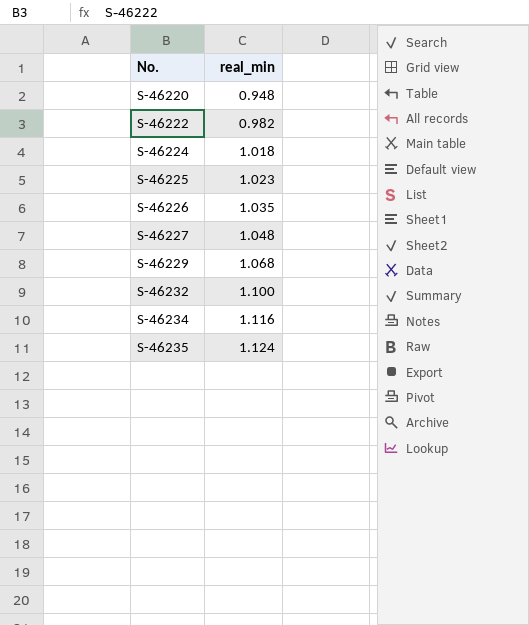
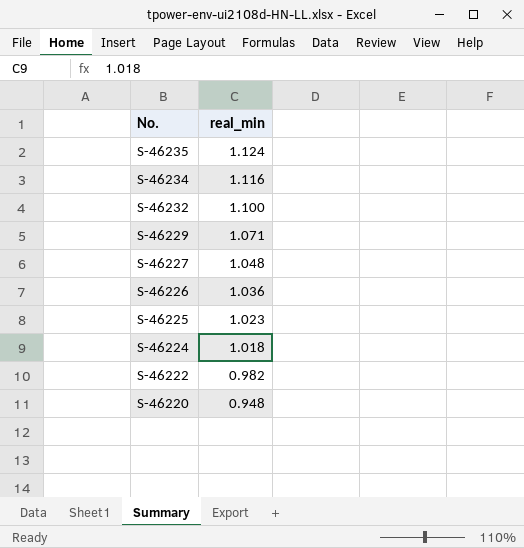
row order: No. ascending -> No. descending
S-46229 | real_min: 1.068 -> 1.071
S-46226 | real_min: 1.035 -> 1.036

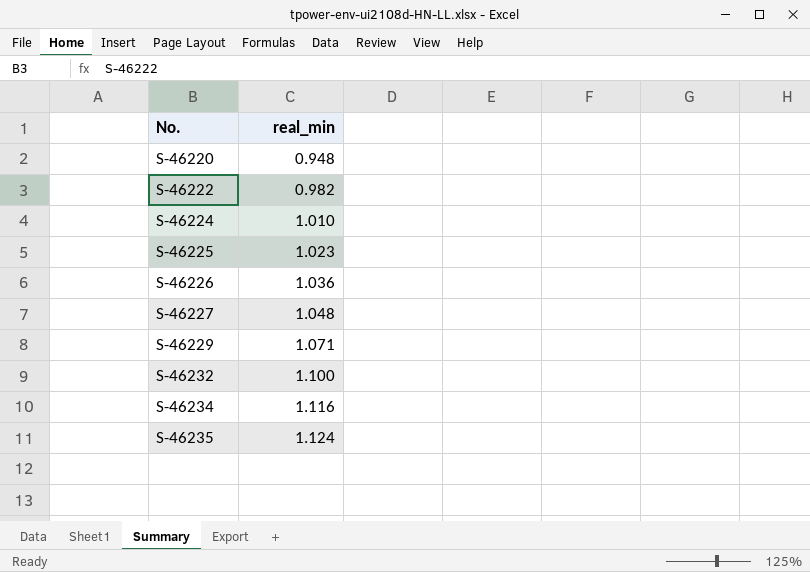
row order: No. descending -> No. ascending
S-46224 | real_min: 1.018 -> 1.010

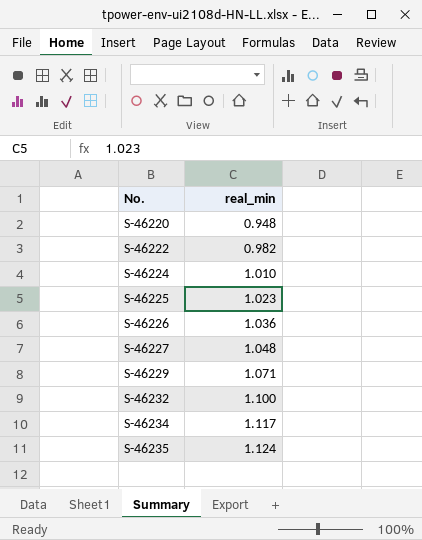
S-46234 | real_min: 1.116 -> 1.117

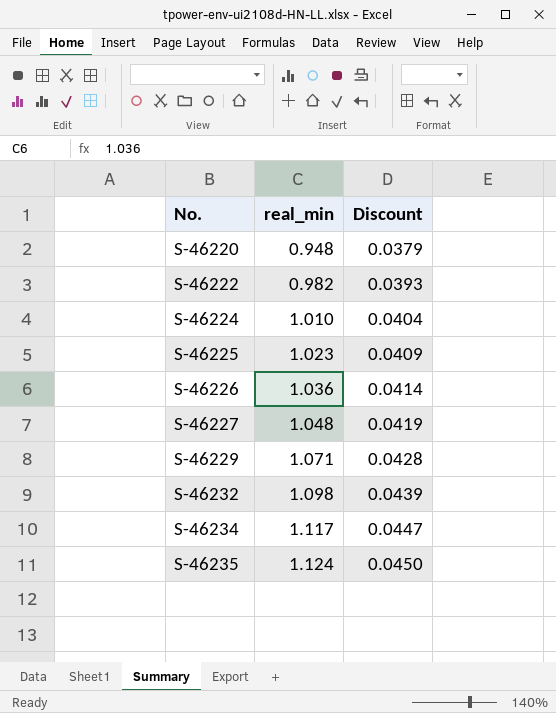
column Discount | formula: none -> [real_min] * 0.04
S-46232 | real_min: 1.100 -> 1.098

